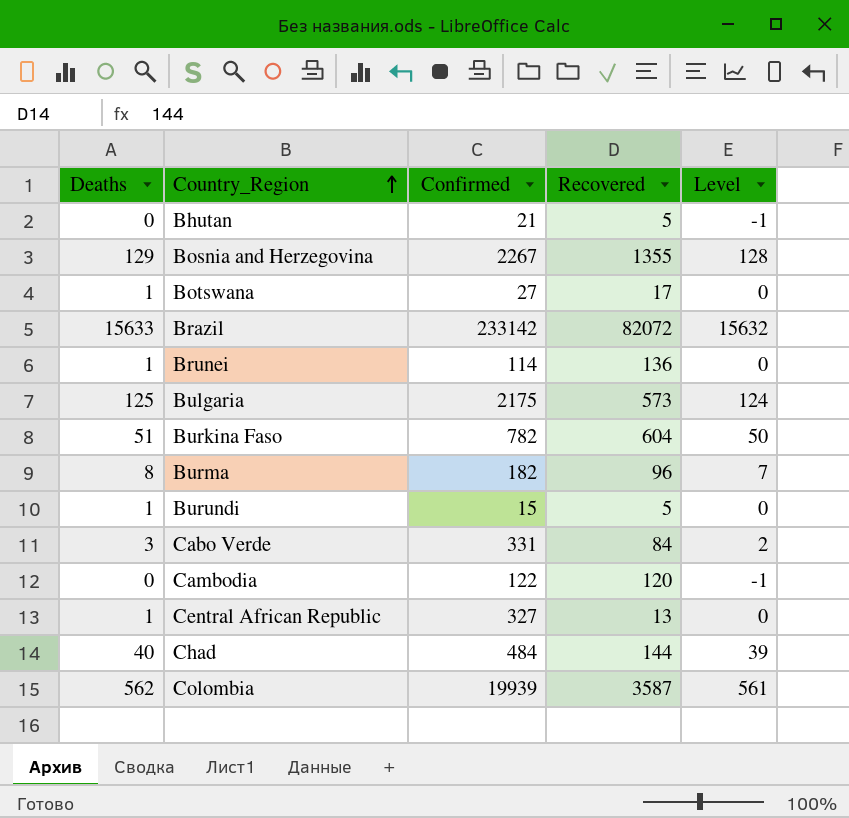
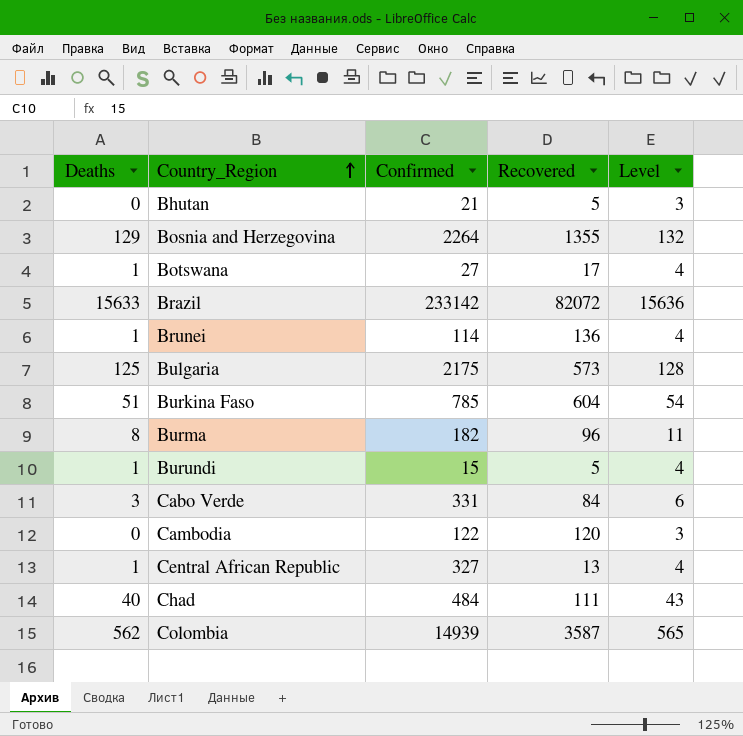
column Level | formula: [Deaths] - 1 -> [Deaths] + 3
Bosnia and Herzegovina | Confirmed: 2267 -> 2264
Burkina Faso | Confirmed: 782 -> 785
Chad | Recovered: 144 -> 111
Colombia | Confirmed: 19939 -> 14939

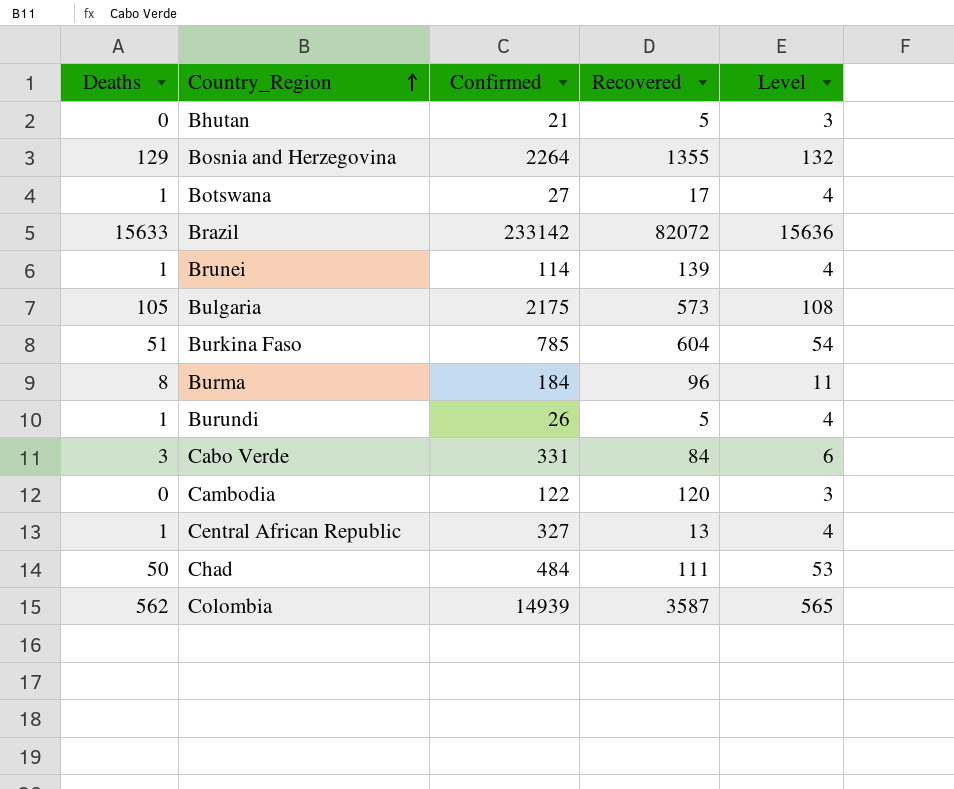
Brunei | Recovered: 136 -> 139
Bulgaria | Deaths: 125 -> 105
Bulgaria | Level: 128 -> 108
Burma | Confirmed: 182 -> 184
Burundi | Confirmed: 15 -> 26
Chad | Deaths: 40 -> 50
Chad | Level: 43 -> 53

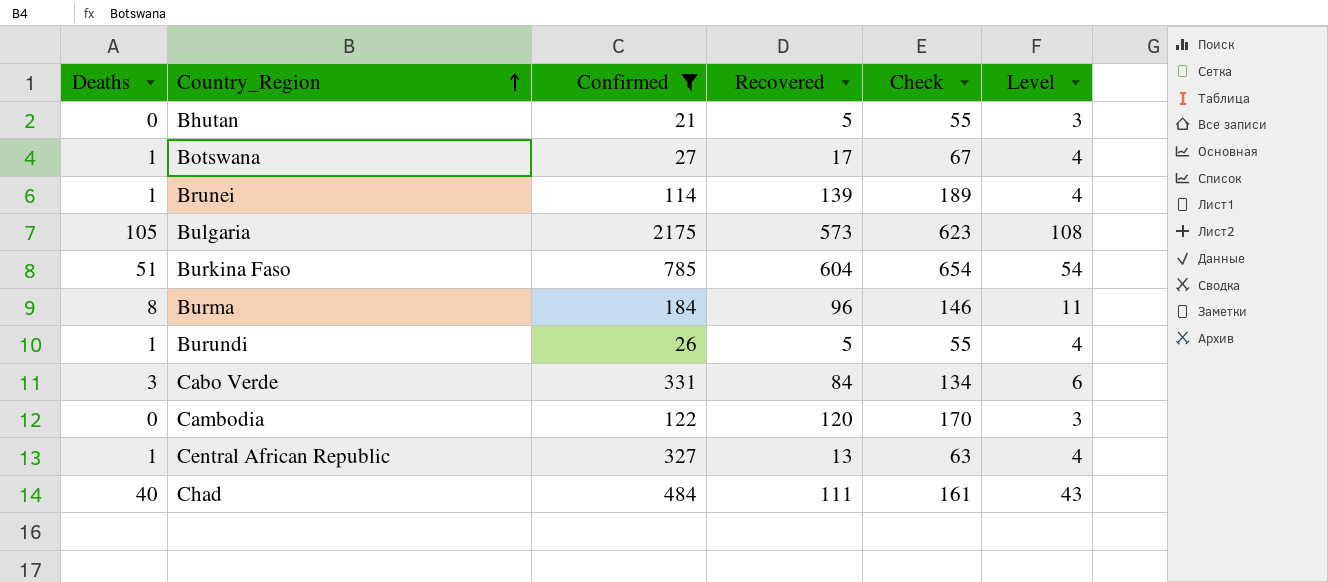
filter: none -> Confirmed <= 2175
column Check | formula: none -> [Recovered] + 50
Chad | Deaths: 50 -> 40
Chad | Level: 53 -> 43

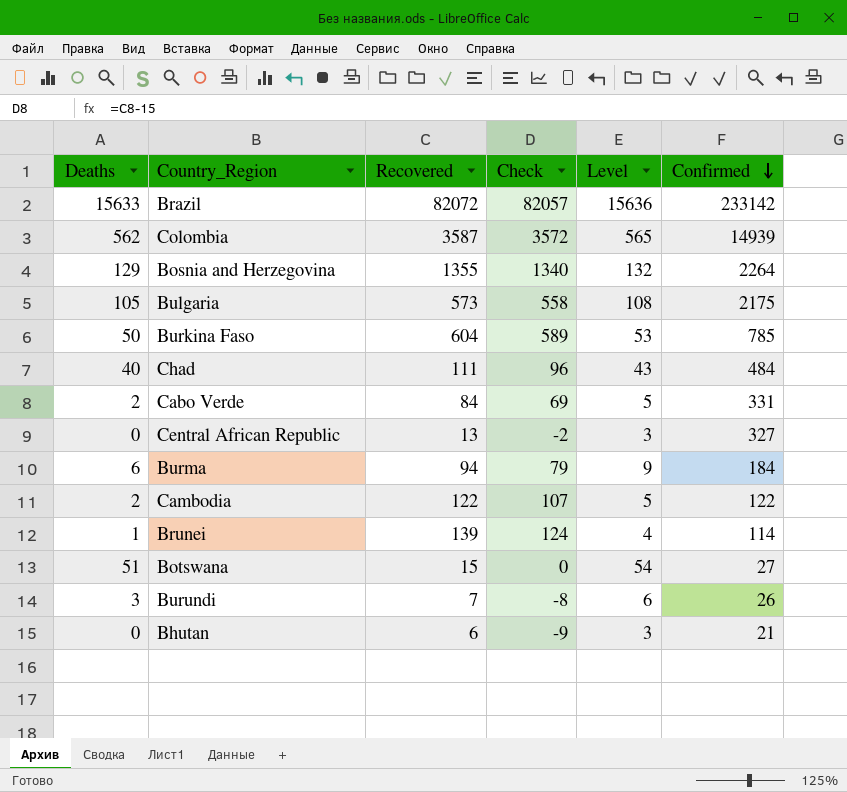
filter: Confirmed <= 2175 -> none
row order: Country_Region ascending -> Confirmed descending
column Check | formula: [Recovered] + 50 -> [Recovered] - 15
column Confirmed | position: 3 -> 6
Burkina Faso | Deaths: 51 -> 50
Burkina Faso | Level: 54 -> 53
Cabo Verde | Deaths: 3 -> 2
Cabo Verde | Level: 6 -> 5
Central African Republic | Deaths: 1 -> 0
Central African Republic | Level: 4 -> 3
Burma | Deaths: 8 -> 6
Burma | Recovered: 96 -> 94
Burma | Level: 11 -> 9
Cambodia | Deaths: 0 -> 2
Cambodia | Recovered: 120 -> 122
Cambodia | Level: 3 -> 5
Botswana | Deaths: 1 -> 51
Botswana | Recovered: 17 -> 15
Botswana | Level: 4 -> 54
Burundi | Deaths: 1 -> 3
Burundi | Recovered: 5 -> 7
Burundi | Level: 4 -> 6
Bhutan | Recovered: 5 -> 6

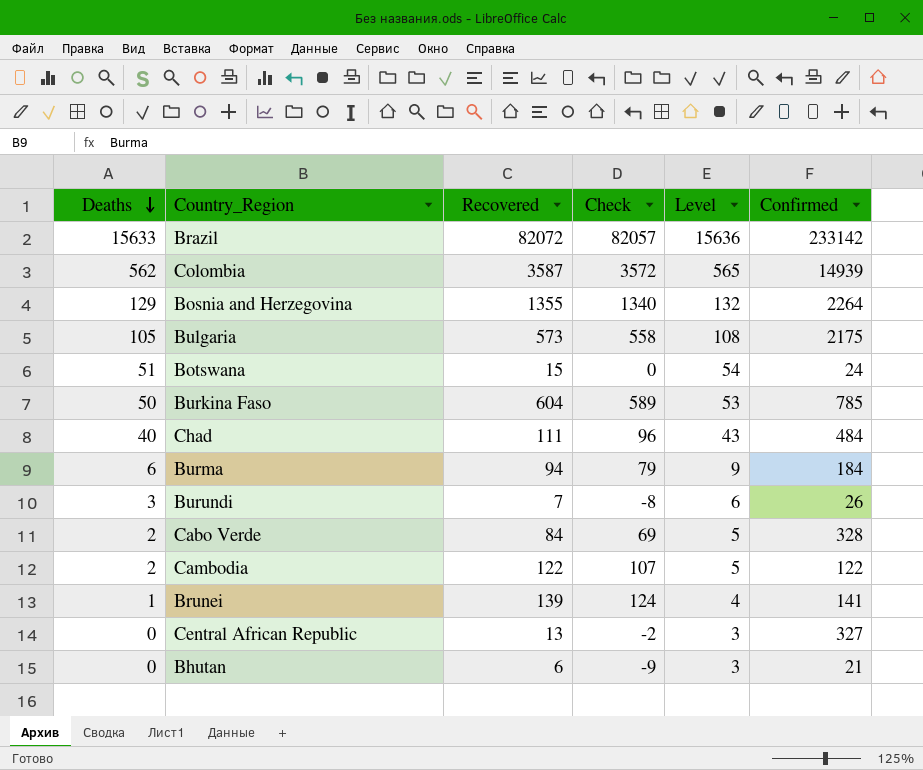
row order: Confirmed descending -> Deaths descending
Botswana | Confirmed: 27 -> 24
Cabo Verde | Confirmed: 331 -> 328
Brunei | Confirmed: 114 -> 141

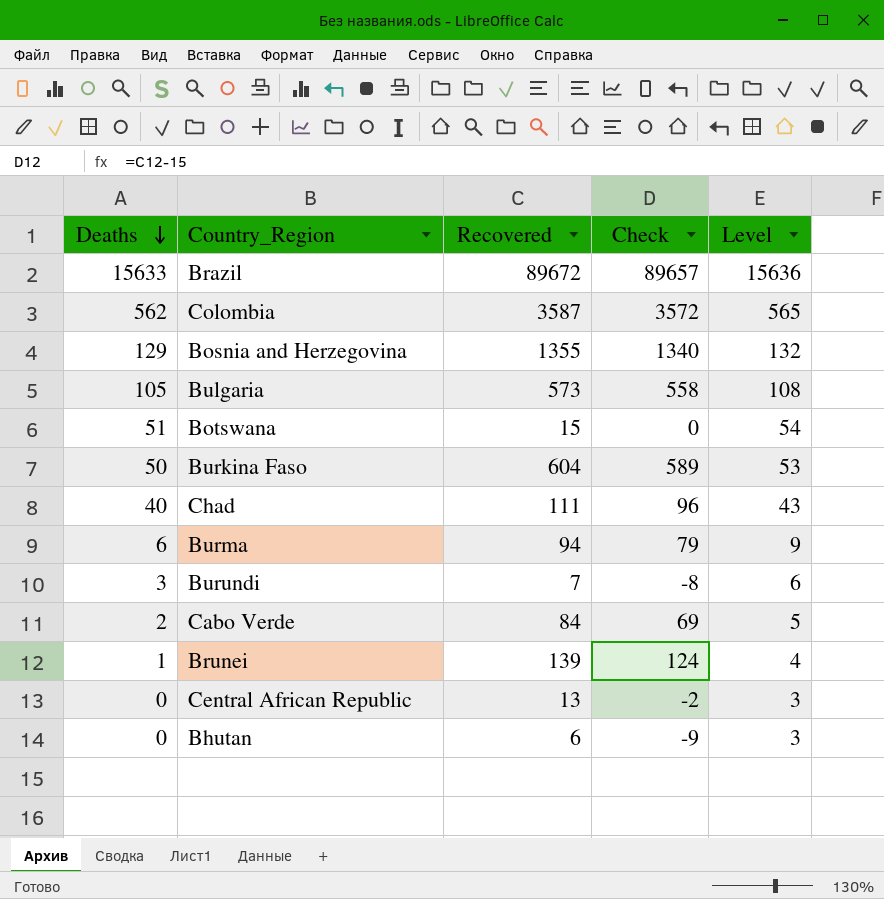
column Confirmed | position: 6 -> none
row Cambodia: 2 | 122 | 107 | 5 | 122 -> none
Brazil | Recovered: 82072 -> 89672
Brazil | Check: 82057 -> 89657

